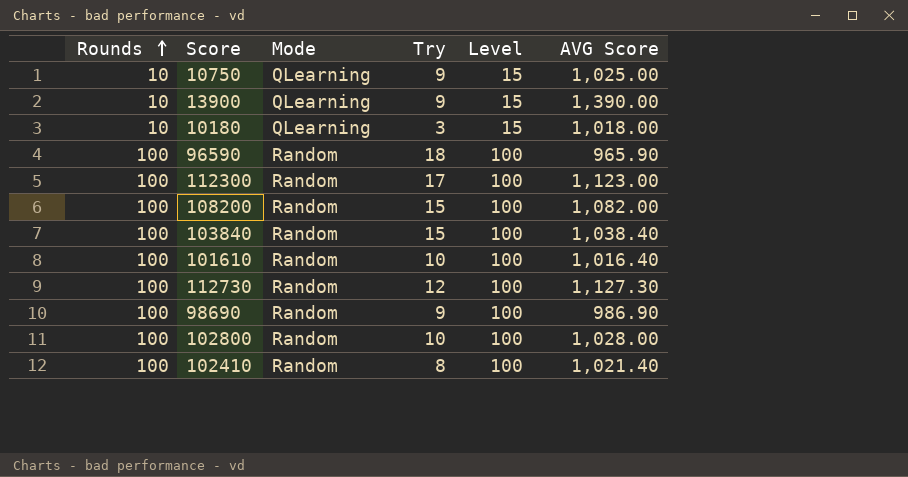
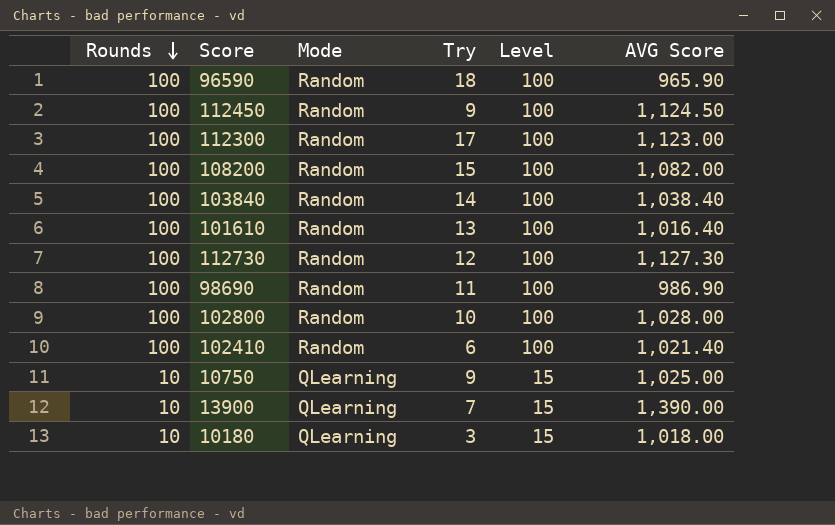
row order: Rounds ascending -> Rounds descending
row 112450: none -> 100 | Random | 9 | 100 | 1,124.50
103840 | Try: 15 -> 14
101610 | Try: 10 -> 13
98690 | Try: 9 -> 11
102410 | Try: 8 -> 6
13900 | Try: 9 -> 7

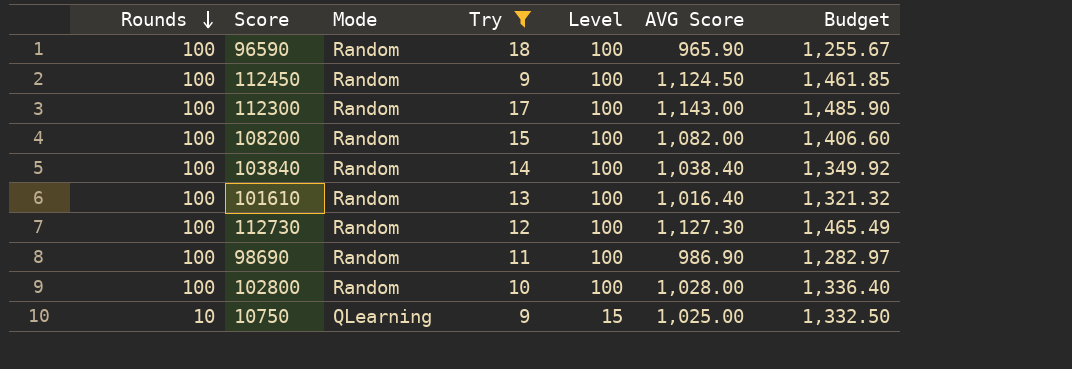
filter: none -> Try >= 9
column Budget | formula: none -> [AVG Score] * 1.3
112300 | AVG Score: 1,123.00 -> 1,143.00

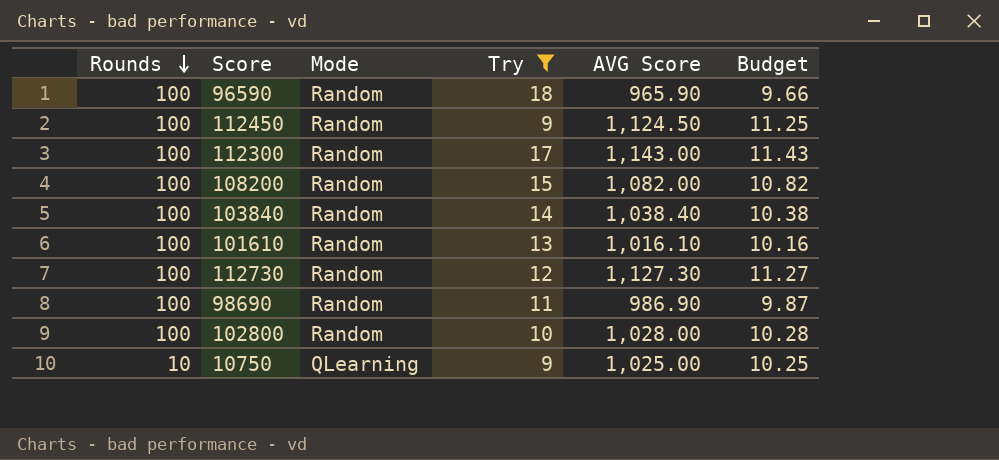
column Level | position: 5 -> none
column Budget | formula: [AVG Score] * 1.3 -> [AVG Score] * 0.01
101610 | AVG Score: 1,016.40 -> 1,016.10

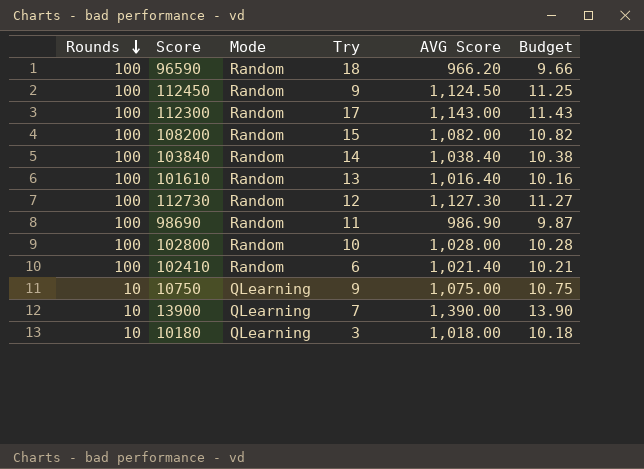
filter: Try >= 9 -> none
96590 | AVG Score: 965.90 -> 966.20
101610 | AVG Score: 1,016.10 -> 1,016.40
10750 | AVG Score: 1,025.00 -> 1,075.00
10750 | Budget: 10.25 -> 10.75

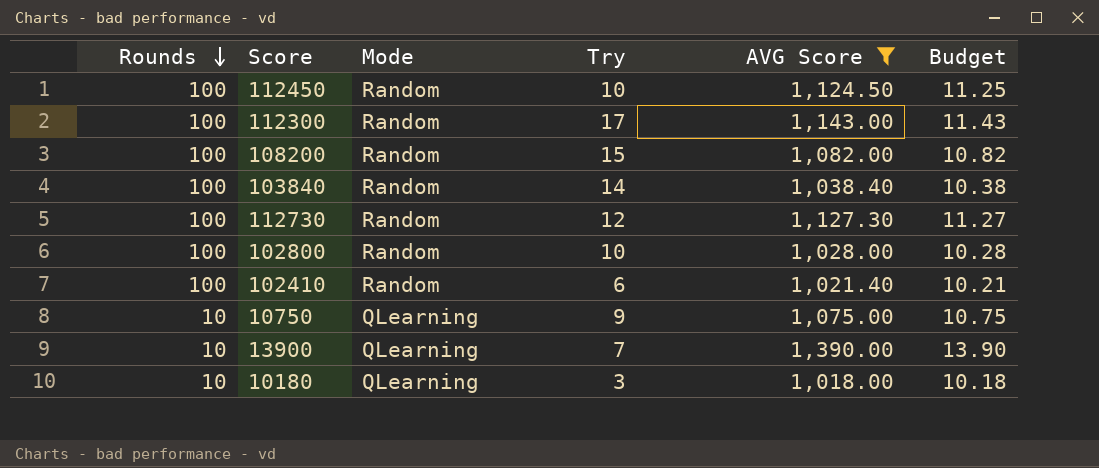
filter: none -> AVG Score >= 1,018.00
112450 | Try: 9 -> 10

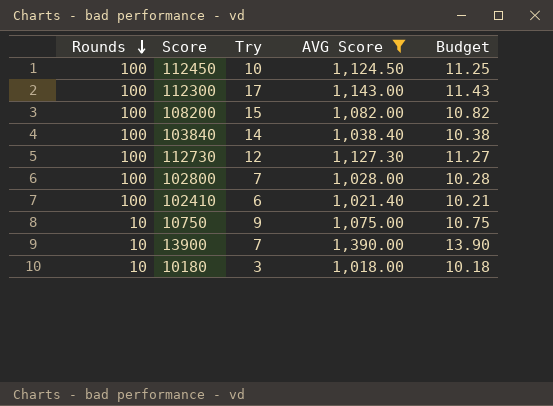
column Mode | position: 3 -> none
102800 | Try: 10 -> 7

